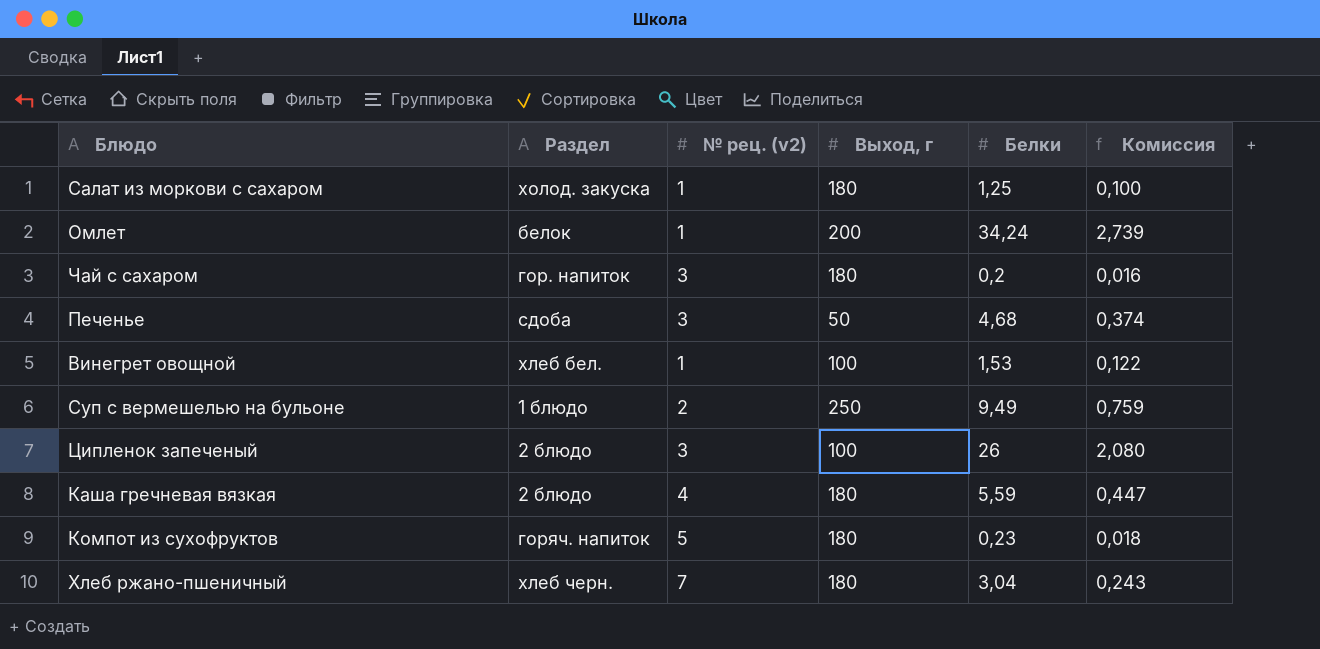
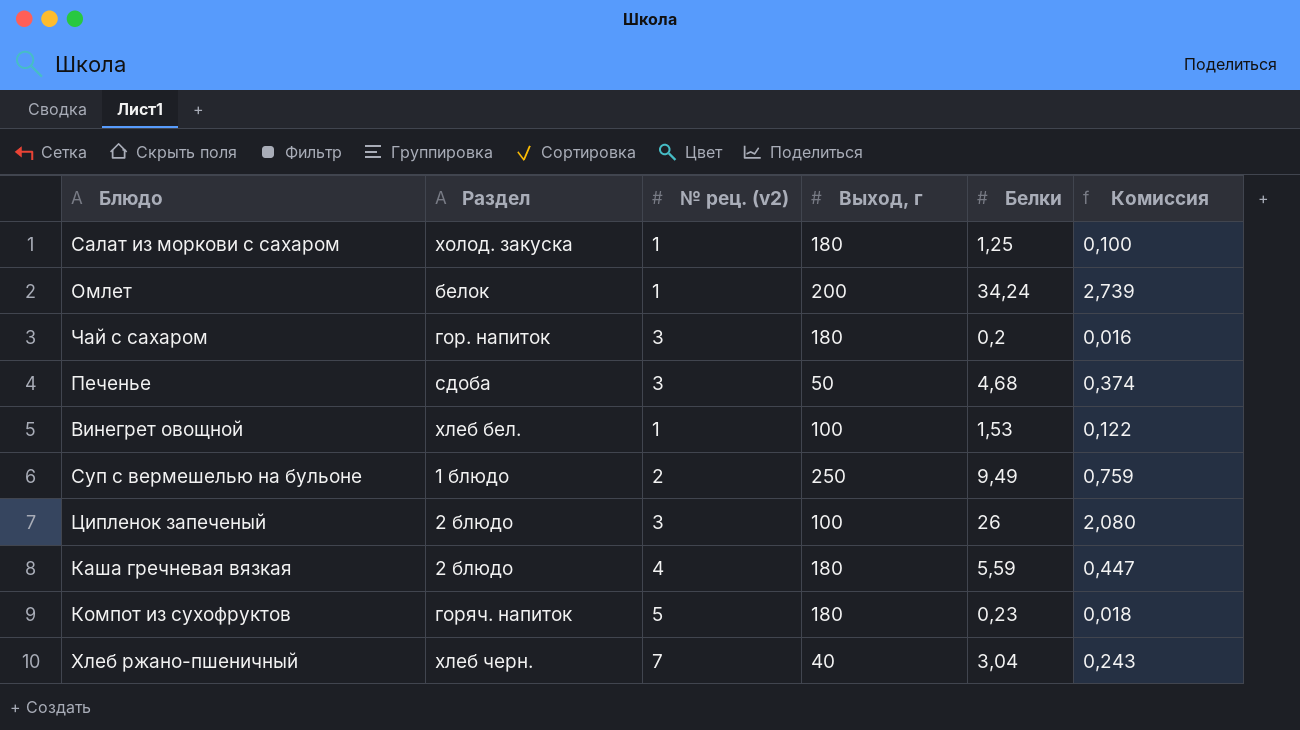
Хлеб ржано-пшеничный | Выход, г: 180 -> 40

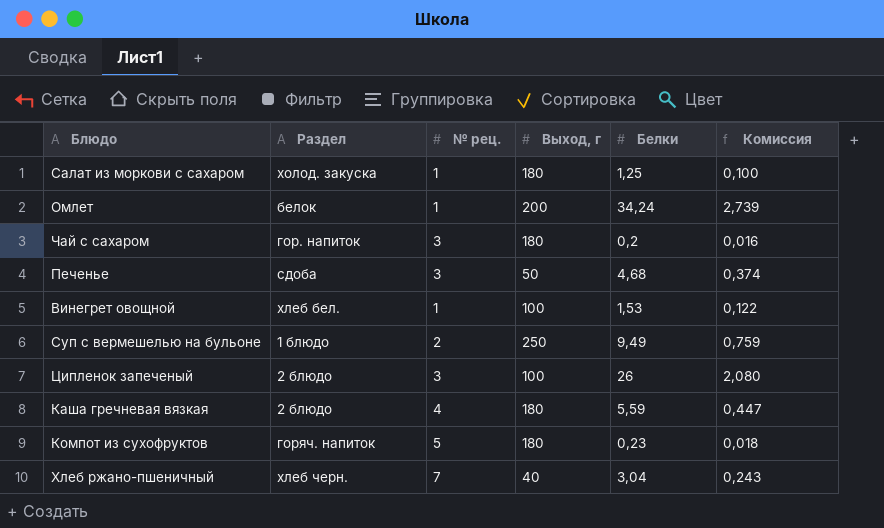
column name: № рец. (v2) -> № рец.

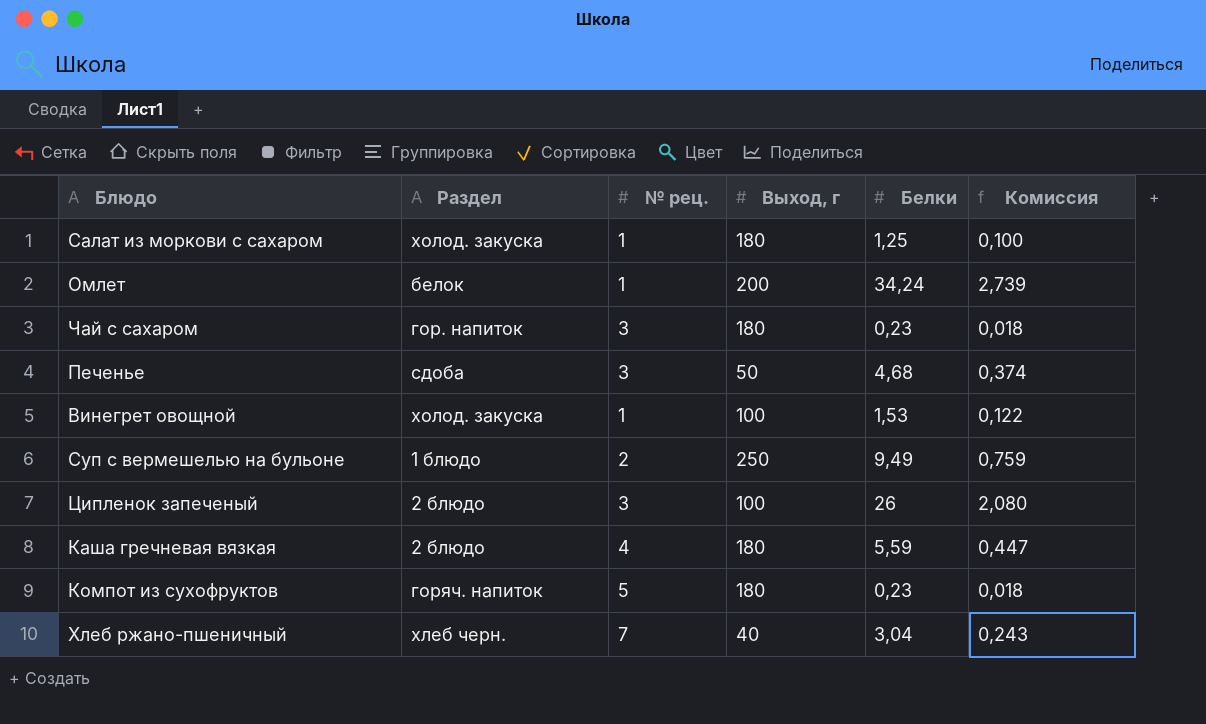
Чай с сахаром | Белки: 0,2 -> 0,23
Чай с сахаром | Комиссия: 0,016 -> 0,018
Винегрет овощной | Раздел: хлеб бел. -> холод. закуска

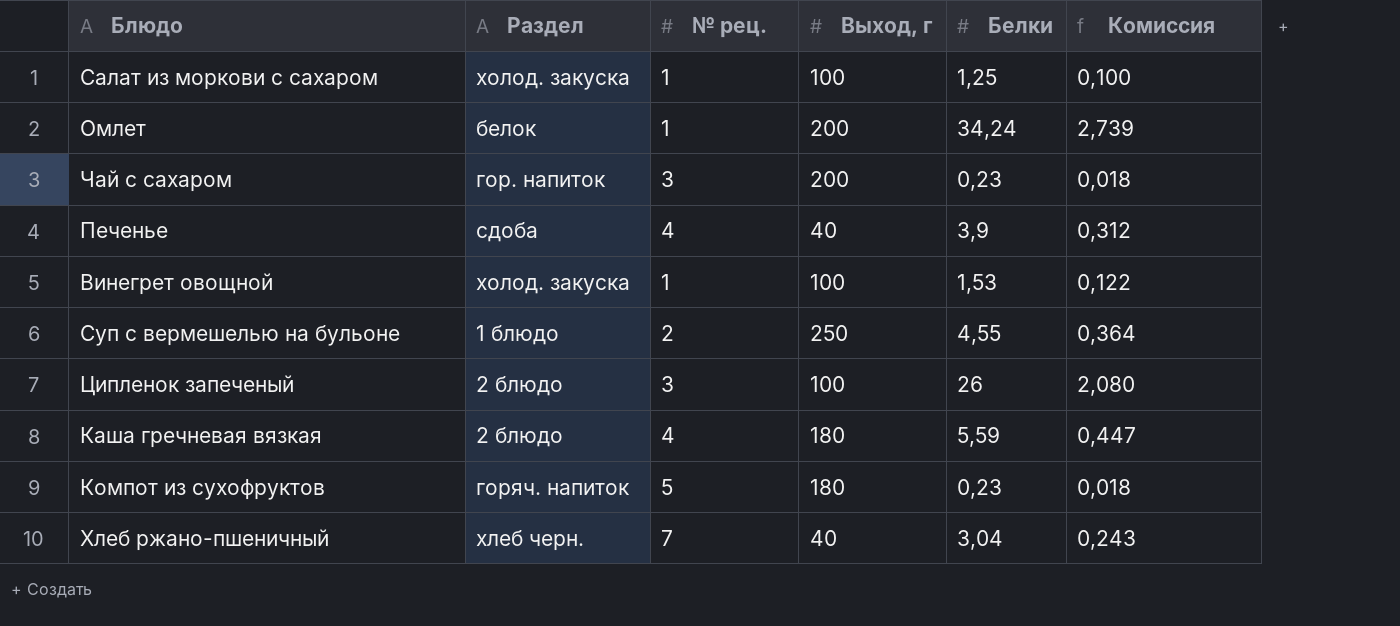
Салат из моркови с сахаром | Выход, г: 180 -> 100
Чай с сахаром | Выход, г: 180 -> 200
Печенье | № рец.: 3 -> 4
Печенье | Выход, г: 50 -> 40
Печенье | Белки: 4,68 -> 3,9
Печенье | Комиссия: 0,374 -> 0,312
Суп с вермешелью на бульоне | Белки: 9,49 -> 4,55
Суп с вермешелью на бульоне | Комиссия: 0,759 -> 0,364

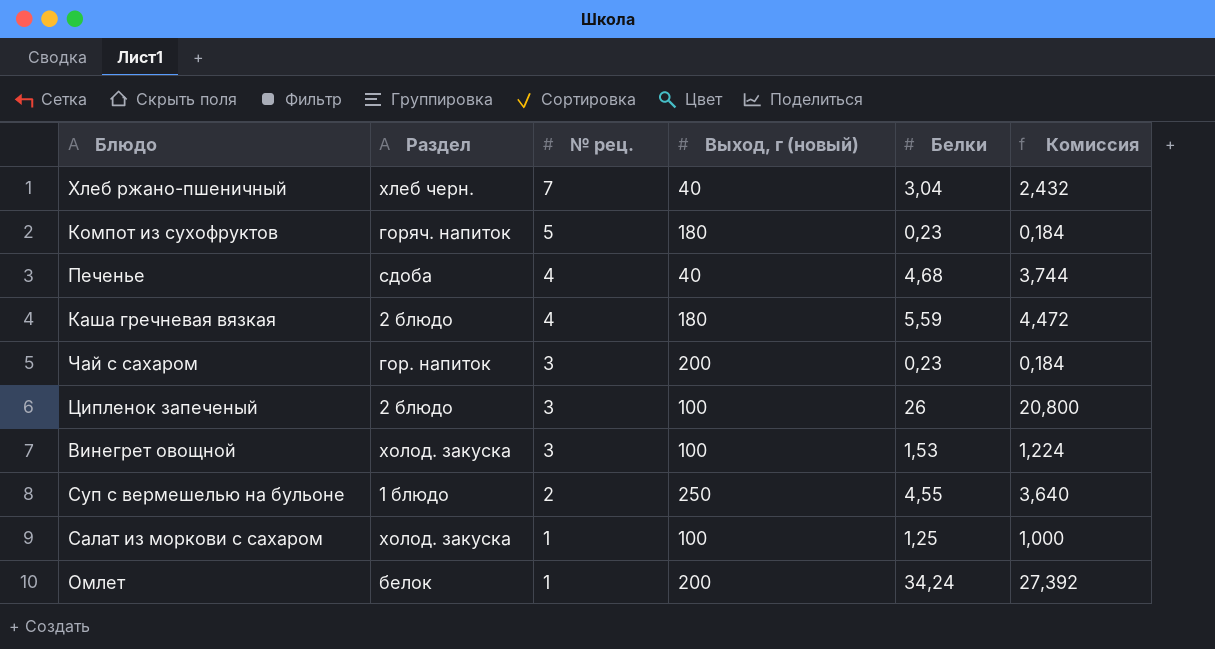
row order: none -> № рец. descending
column name: Выход, г -> Выход, г (новый)
column Комиссия | formula: [Белки] * 0,08 -> [Белки] * 0,8
Печенье | Белки: 3,9 -> 4,68
Винегрет овощной | № рец.: 1 -> 3

